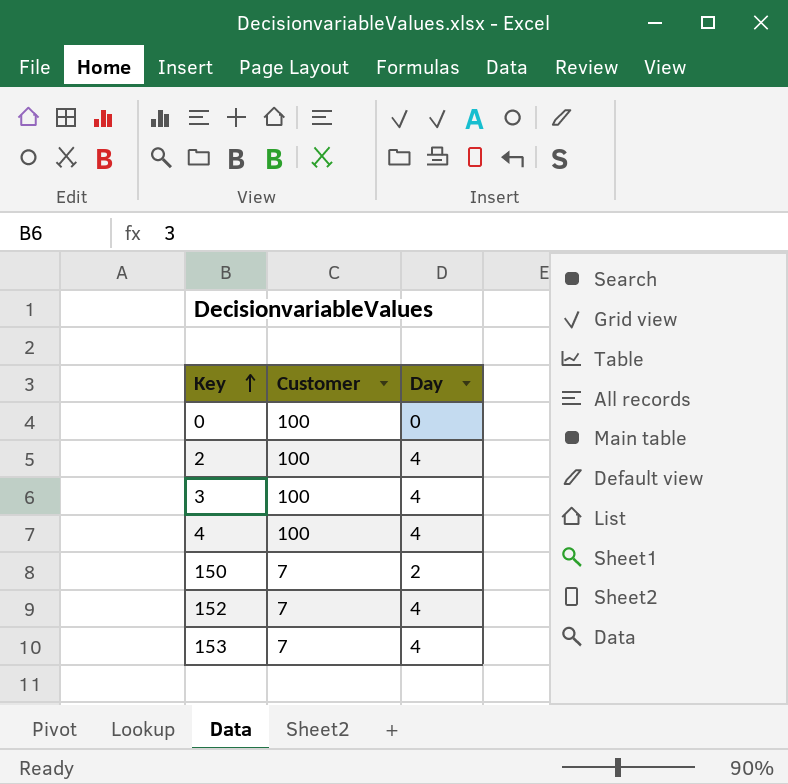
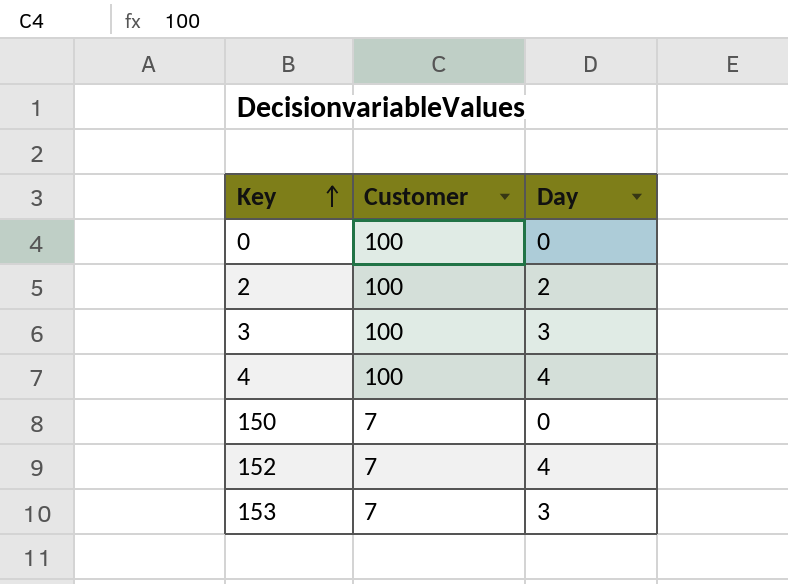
2 | Day: 4 -> 2
3 | Day: 4 -> 3
150 | Day: 2 -> 0
153 | Day: 4 -> 3

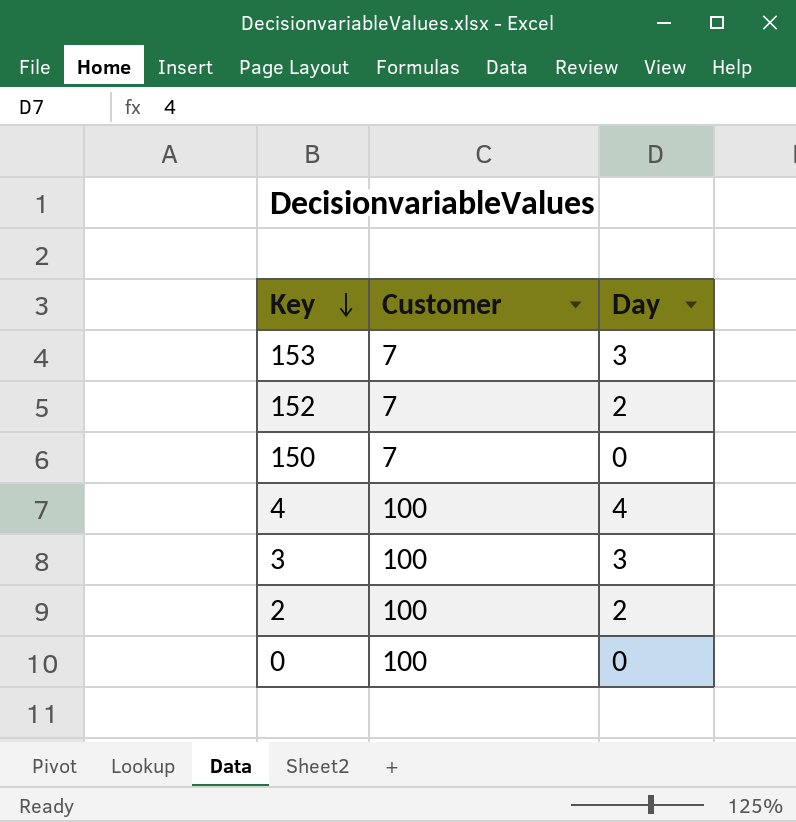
row order: Key ascending -> Key descending
152 | Day: 4 -> 2

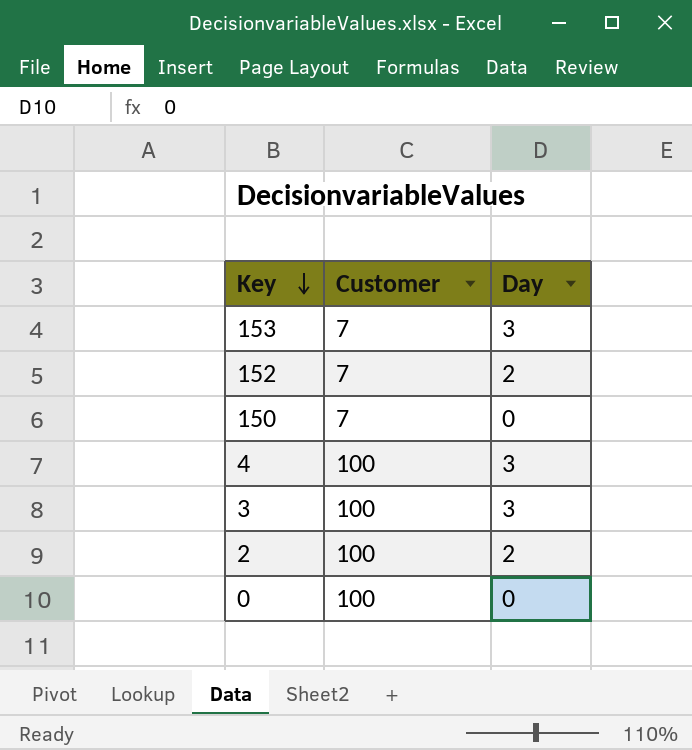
4 | Day: 4 -> 3

